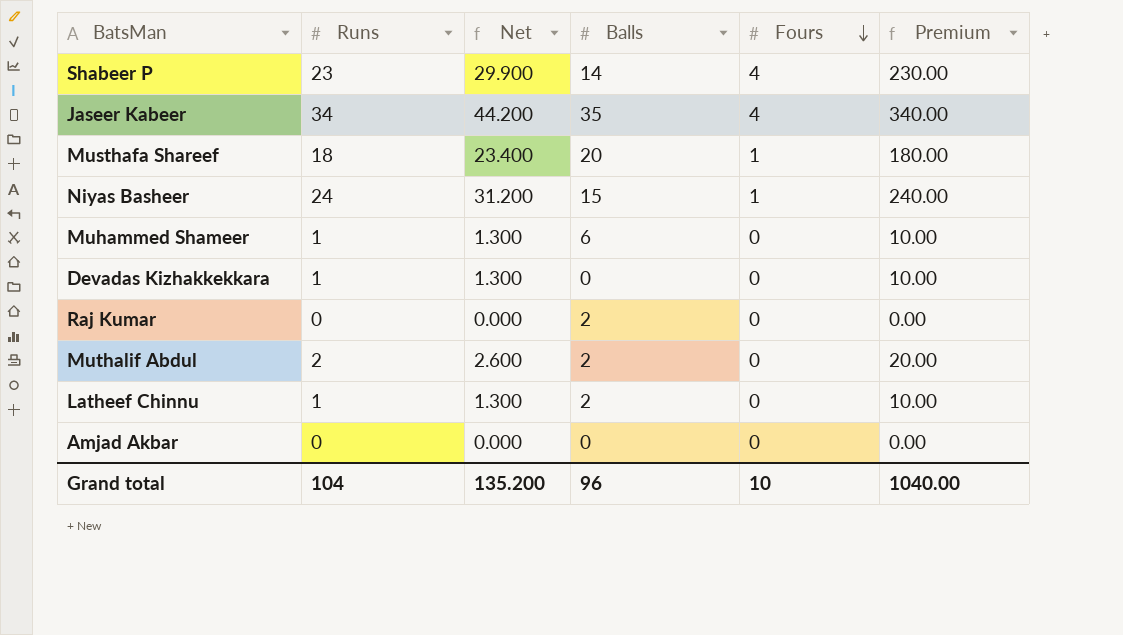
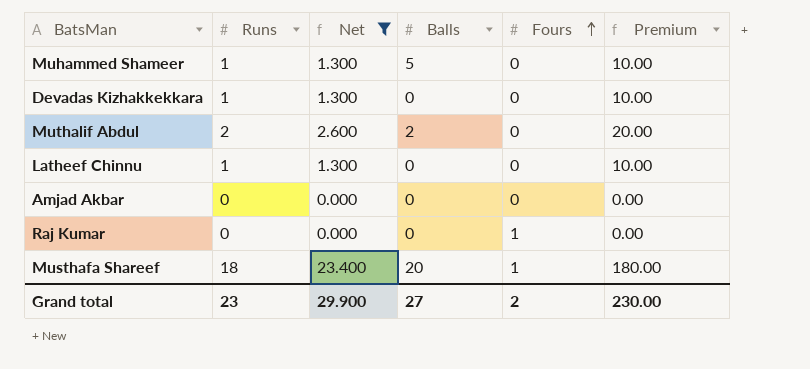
filter: none -> Net <= 23.400
row order: Fours descending -> Fours ascending
Muhammed Shameer | Balls: 6 -> 5
Latheef Chinnu | Balls: 2 -> 0
Raj Kumar | Balls: 2 -> 0
Raj Kumar | Fours: 0 -> 1
Grand total | Runs: 104 -> 23
Grand total | Net: 135.200 -> 29.900
Grand total | Balls: 96 -> 27
Grand total | Fours: 10 -> 2
Grand total | Premium: 1040.00 -> 230.00

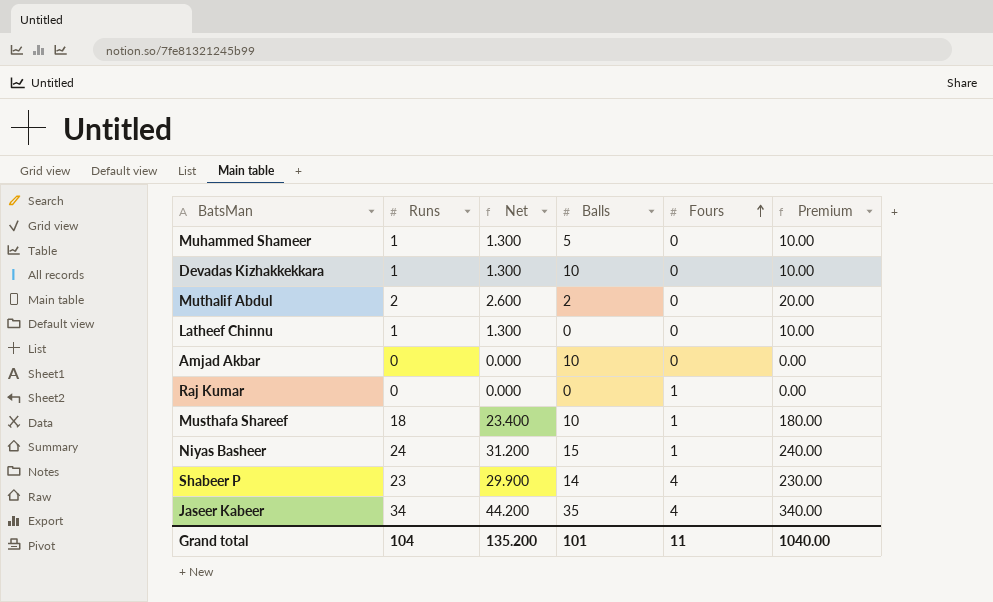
filter: Net <= 23.400 -> none
Devadas Kizhakkekkara | Balls: 0 -> 10
Amjad Akbar | Balls: 0 -> 10
Musthafa Shareef | Balls: 20 -> 10
Grand total | Runs: 23 -> 104
Grand total | Net: 29.900 -> 135.200
Grand total | Balls: 27 -> 101
Grand total | Fours: 2 -> 11
Grand total | Premium: 230.00 -> 1040.00

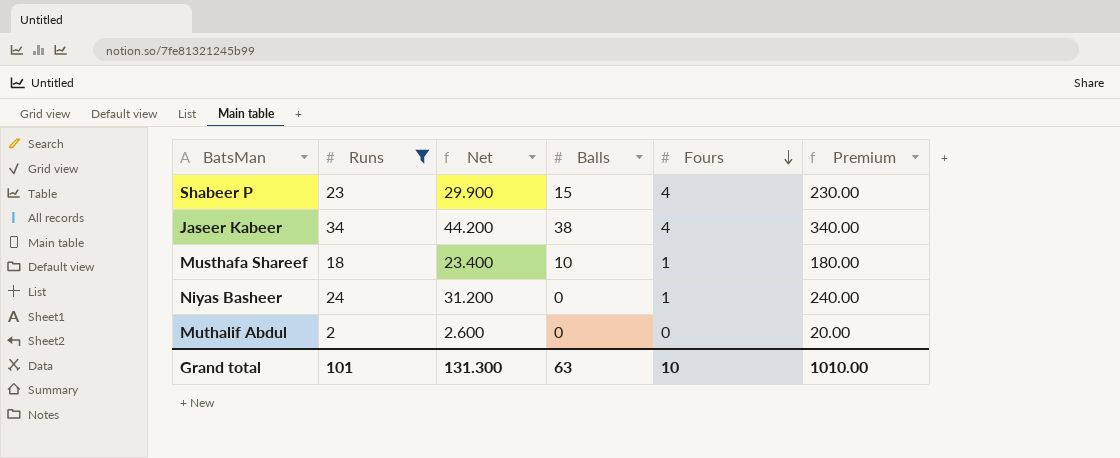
filter: none -> Runs >= 2
row order: Fours ascending -> Fours descending
Shabeer P | Balls: 14 -> 15
Jaseer Kabeer | Balls: 35 -> 38
Niyas Basheer | Balls: 15 -> 0
Muthalif Abdul | Balls: 2 -> 0
Grand total | Runs: 104 -> 101
Grand total | Net: 135.200 -> 131.300
Grand total | Balls: 101 -> 63
Grand total | Fours: 11 -> 10
Grand total | Premium: 1040.00 -> 1010.00

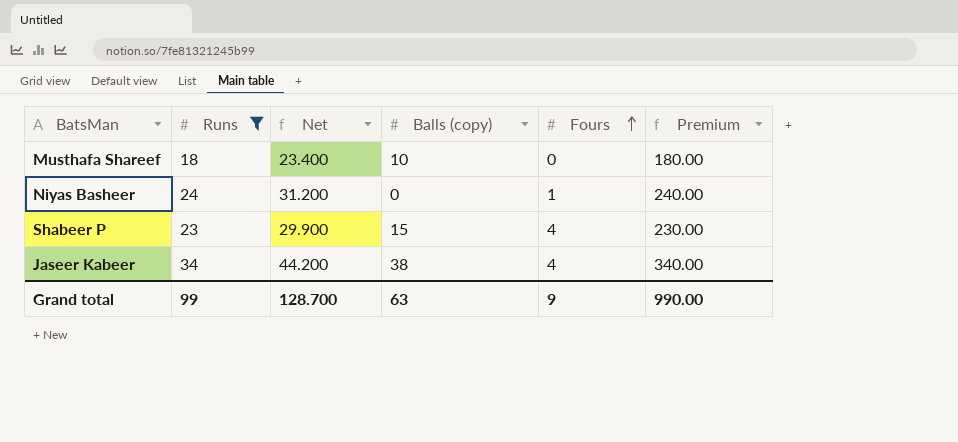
row order: Fours descending -> Fours ascending
column name: Balls -> Balls (copy)
row Muthalif Abdul: 2 | 2.600 | 0 | 0 | 20.00 -> none
Musthafa Shareef | Fours: 1 -> 0
Grand total | Runs: 101 -> 99
Grand total | Net: 131.300 -> 128.700
Grand total | Fours: 10 -> 9
Grand total | Premium: 1010.00 -> 990.00

